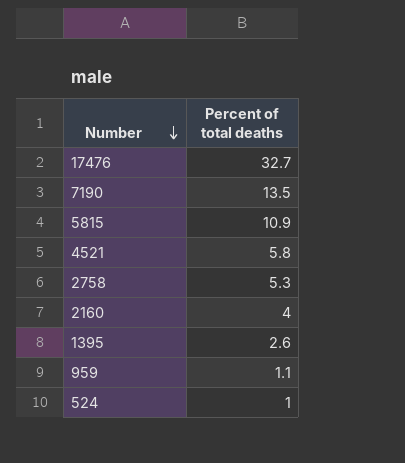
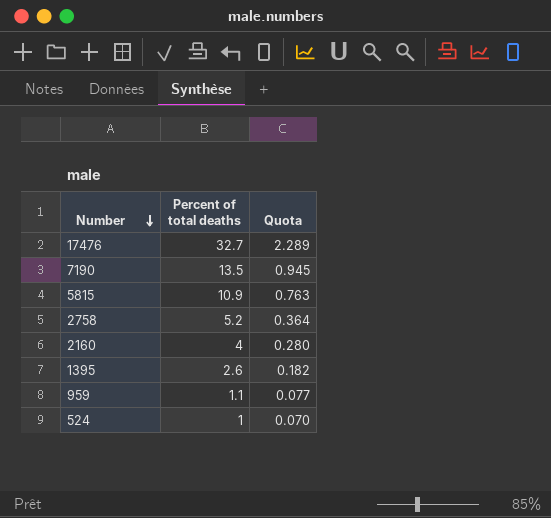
column Quota | formula: none -> [Percent of total deaths] * 0.07
row 4521: 5.8 -> none
2758 | Percent of total deaths: 5.3 -> 5.2

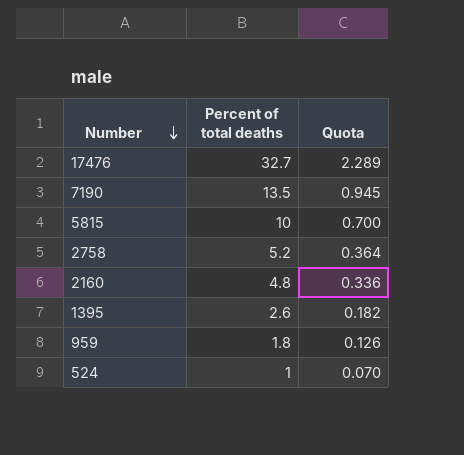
5815 | Percent of total deaths: 10.9 -> 10
5815 | Quota: 0.763 -> 0.700
2160 | Percent of total deaths: 4 -> 4.8
2160 | Quota: 0.280 -> 0.336
959 | Percent of total deaths: 1.1 -> 1.8
959 | Quota: 0.077 -> 0.126

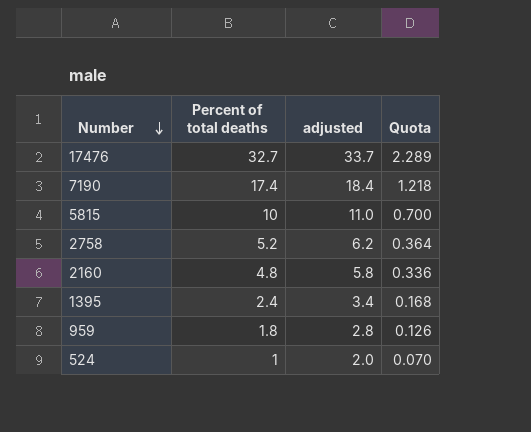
column adjusted | formula: none -> [Percent of total deaths] + 1
7190 | Percent of total deaths: 13.5 -> 17.4
7190 | Quota: 0.945 -> 1.218
1395 | Percent of total deaths: 2.6 -> 2.4
1395 | Quota: 0.182 -> 0.168

